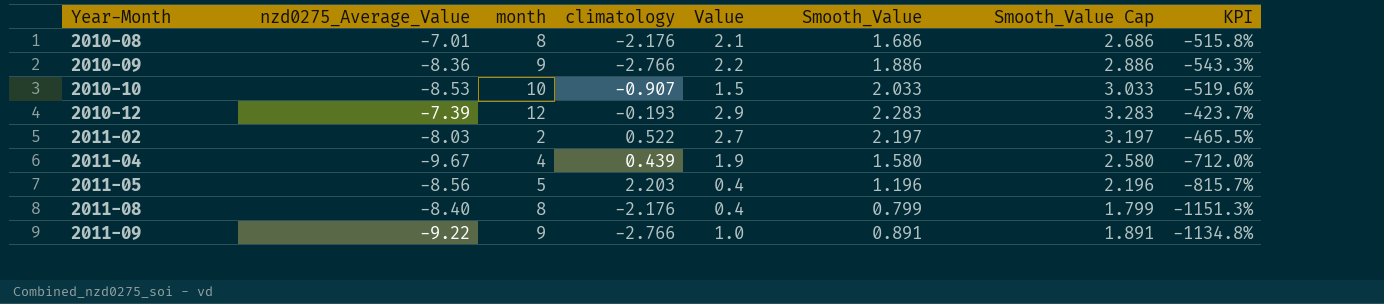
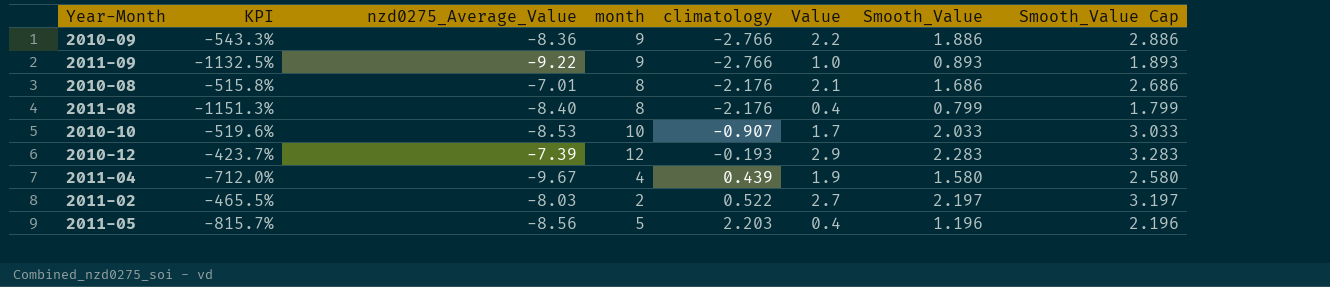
row order: Year-Month ascending -> climatology ascending
column KPI | position: 8 -> 2
2011-09 | KPI: -1134.8% -> -1132.5%
2011-09 | Smooth_Value: 0.891 -> 0.893
2011-09 | Smooth_Value Cap: 1.891 -> 1.893
2010-10 | Value: 1.5 -> 1.7

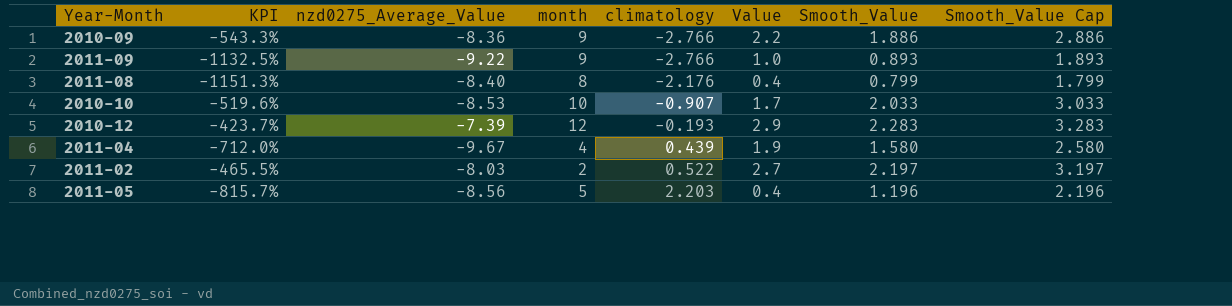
row 2010-08: -515.8% | -7.01 | 8 | -2.176 | 2.1 | 1.686 | 2.686 -> none

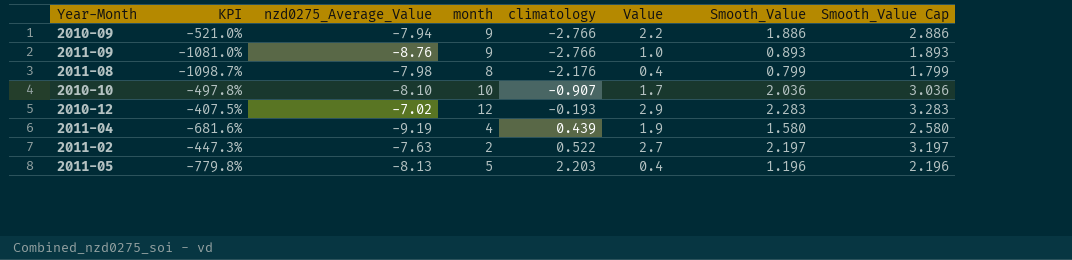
2010-09 | KPI: -543.3% -> -521.0%
2010-09 | nzd0275_Average_Value: -8.36 -> -7.94
2011-09 | KPI: -1132.5% -> -1081.0%
2011-09 | nzd0275_Average_Value: -9.22 -> -8.76
2011-08 | KPI: -1151.3% -> -1098.7%
2011-08 | nzd0275_Average_Value: -8.40 -> -7.98
2010-10 | KPI: -519.6% -> -497.8%
2010-10 | nzd0275_Average_Value: -8.53 -> -8.10
2010-10 | Smooth_Value: 2.033 -> 2.036
2010-10 | Smooth_Value Cap: 3.033 -> 3.036
2010-12 | KPI: -423.7% -> -407.5%
2010-12 | nzd0275_Average_Value: -7.39 -> -7.02
2011-04 | KPI: -712.0% -> -681.6%
2011-04 | nzd0275_Average_Value: -9.67 -> -9.19
2011-02 | KPI: -465.5% -> -447.3%
2011-02 | nzd0275_Average_Value: -8.03 -> -7.63
2011-05 | KPI: -815.7% -> -779.8%
2011-05 | nzd0275_Average_Value: -8.56 -> -8.13

